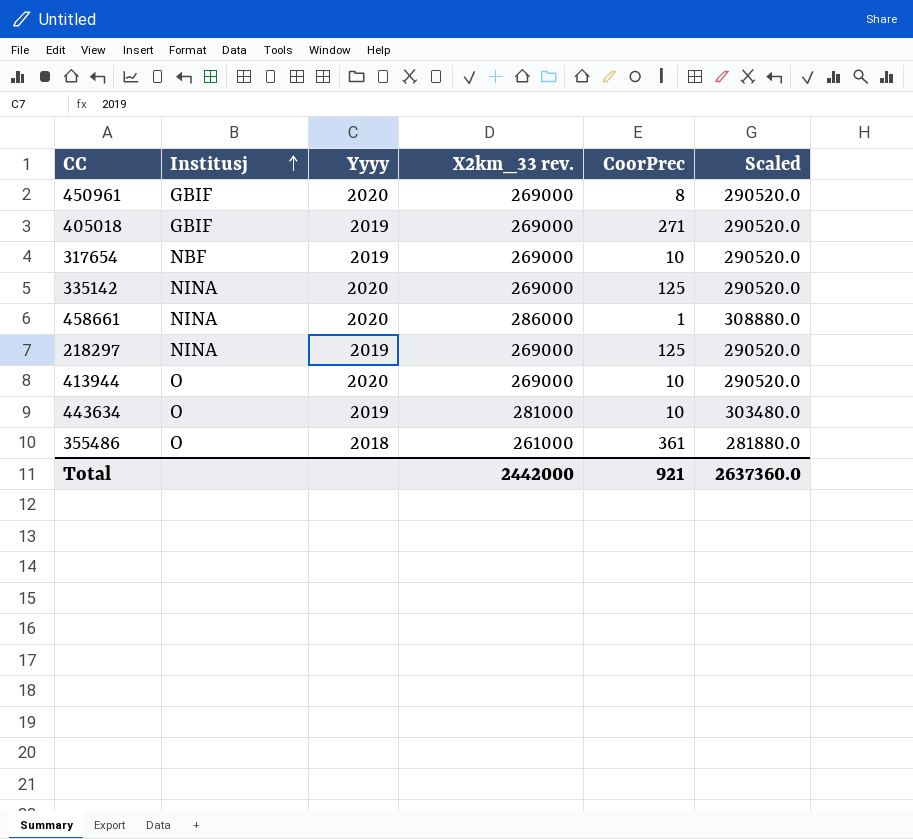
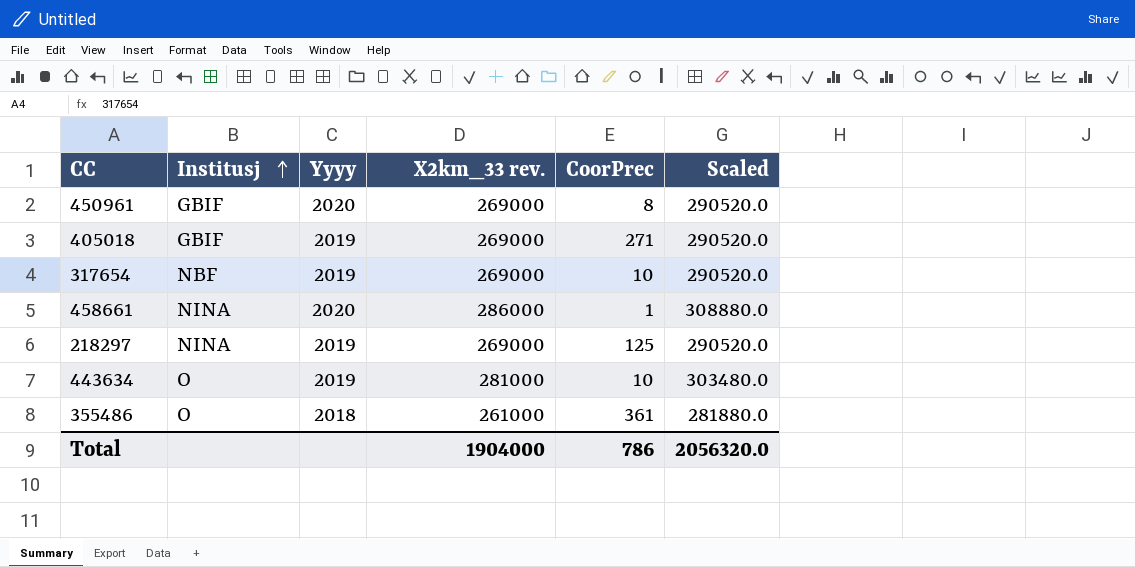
row 335142: NINA | 2020 | 269000 | 125 | 290520.0 -> none
row 413944: O | 2020 | 269000 | 10 | 290520.0 -> none
Total | X2km_33 rev.: 2442000 -> 1904000
Total | CoorPrec: 921 -> 786
Total | Scaled: 2637360.0 -> 2056320.0

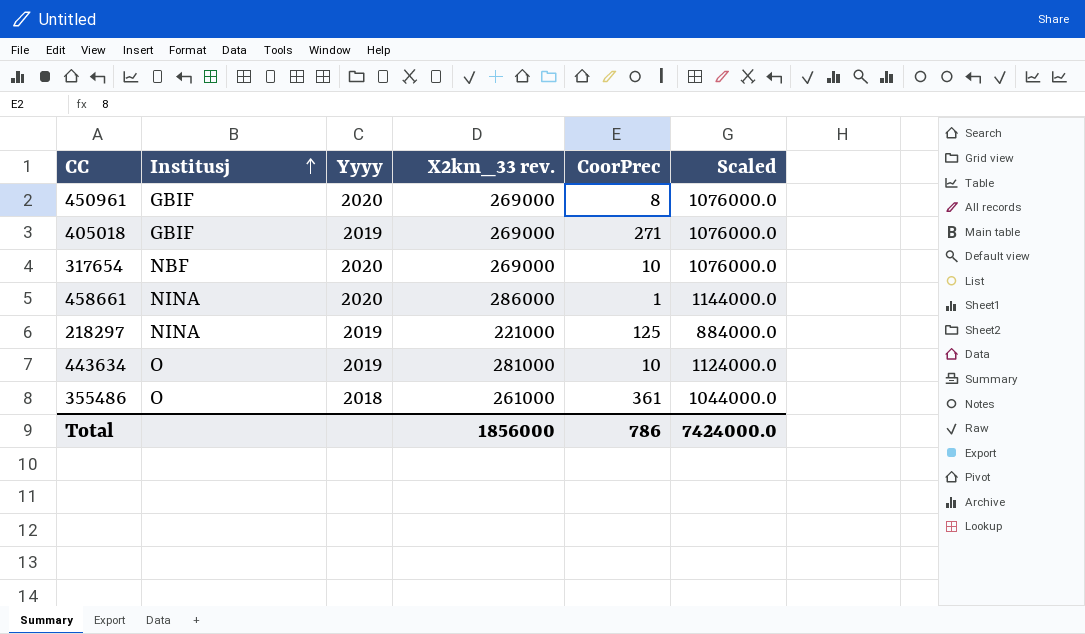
column Scaled | formula: [X2km_33 rev.] * 1.08 -> [X2km_33 rev.] * 4
317654 | Yyyy: 2019 -> 2020
218297 | X2km_33 rev.: 269000 -> 221000
Total | X2km_33 rev.: 1904000 -> 1856000
Total | Scaled: 2056320.0 -> 7424000.0

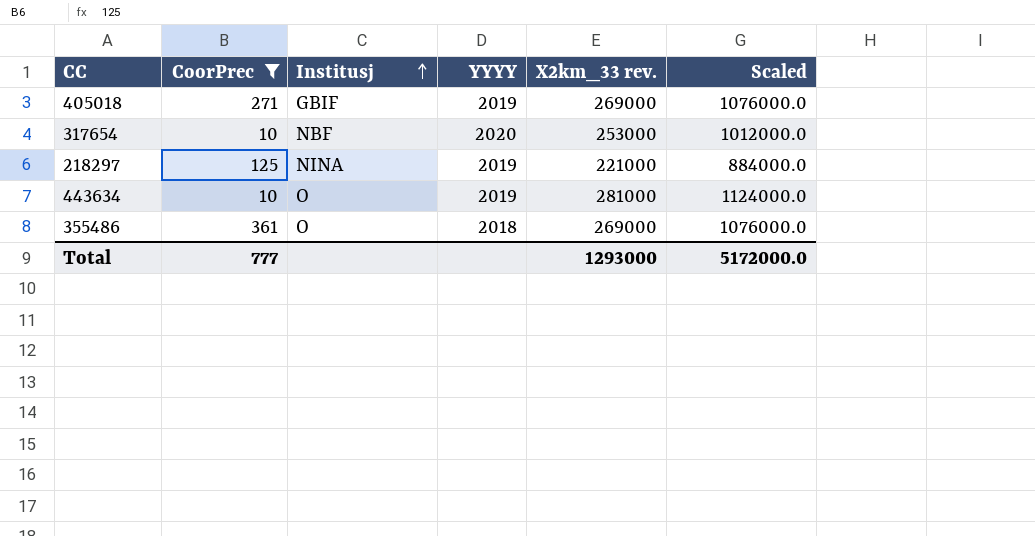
filter: none -> CoorPrec >= 10
column CoorPrec | position: 5 -> 2
column name: Yyyy -> YYYY
317654 | X2km_33 rev.: 269000 -> 253000
317654 | Scaled: 1076000.0 -> 1012000.0
355486 | X2km_33 rev.: 261000 -> 269000
355486 | Scaled: 1044000.0 -> 1076000.0
Total | CoorPrec: 786 -> 777
Total | X2km_33 rev.: 1856000 -> 1293000
Total | Scaled: 7424000.0 -> 5172000.0

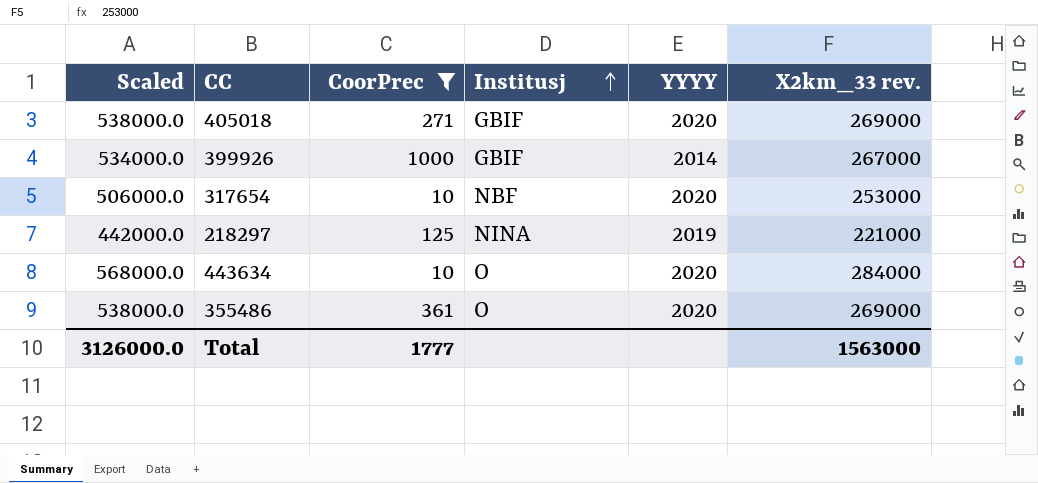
column Scaled | formula: [X2km_33 rev.] * 4 -> [X2km_33 rev.] * 2
column Scaled | position: 6 -> 1
405018 | YYYY: 2019 -> 2020
row 399926: none -> 534000.0 | 1000 | GBIF | 2014 | 267000
443634 | YYYY: 2019 -> 2020
443634 | X2km_33 rev.: 281000 -> 284000
355486 | YYYY: 2018 -> 2020
Total | Scaled: 5172000.0 -> 3126000.0
Total | CoorPrec: 777 -> 1777
Total | X2km_33 rev.: 1293000 -> 1563000

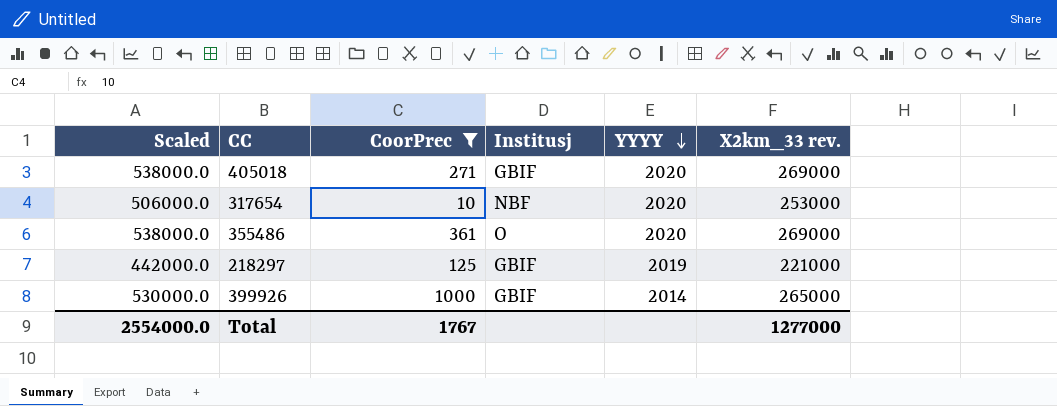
row order: Institusj ascending -> YYYY descending
row 443634: 568000.0 | 10 | O | 2020 | 284000 -> none
218297 | Institusj: NINA -> GBIF
399926 | Scaled: 534000.0 -> 530000.0
399926 | X2km_33 rev.: 267000 -> 265000
Total | Scaled: 3126000.0 -> 2554000.0
Total | CoorPrec: 1777 -> 1767
Total | X2km_33 rev.: 1563000 -> 1277000

